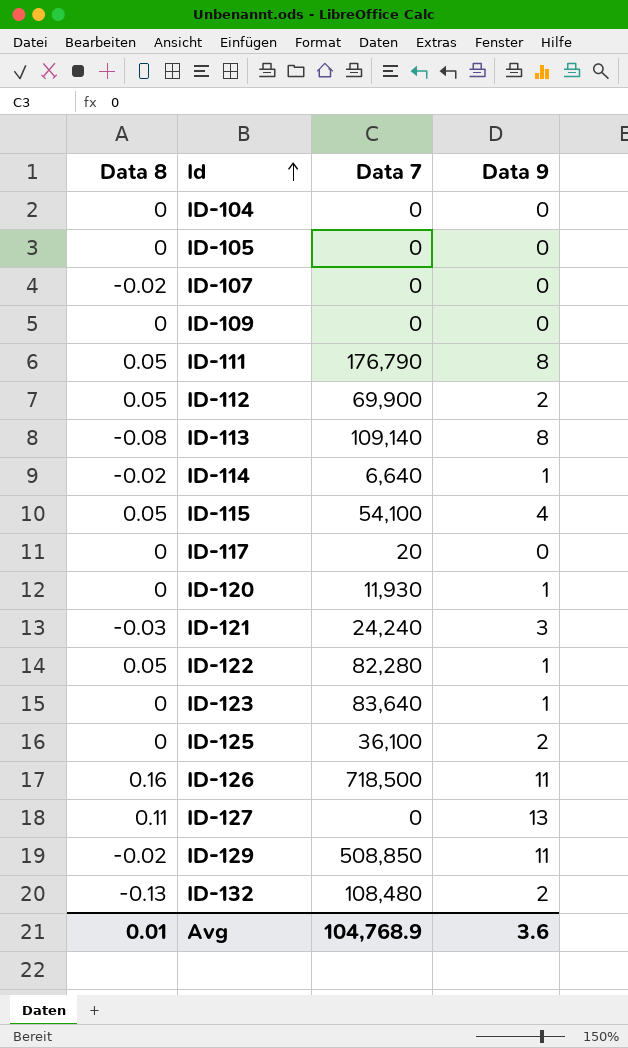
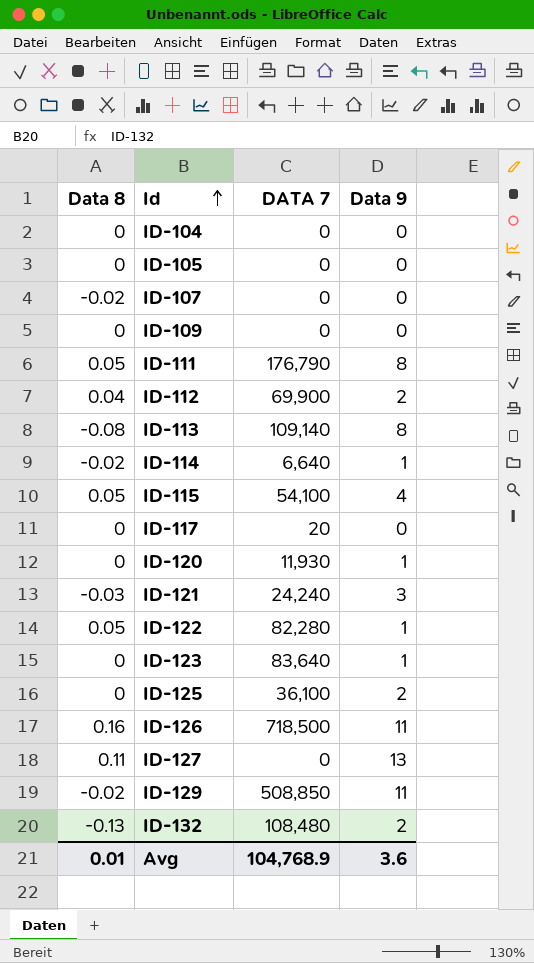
column name: Data 7 -> DATA 7
ID-112 | Data 8: 0.05 -> 0.04

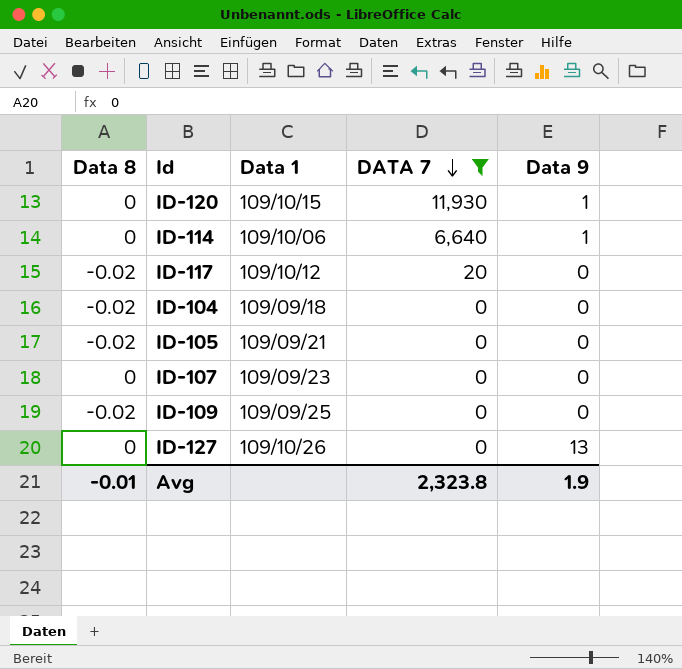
filter: none -> DATA 7 <= 11,930
row order: Id ascending -> DATA 7 descending
column Data 1 | position: none -> 3
ID-114 | Data 8: -0.02 -> 0
ID-117 | Data 8: 0 -> -0.02
ID-104 | Data 8: 0 -> -0.02
ID-105 | Data 8: 0 -> -0.02
ID-107 | Data 8: -0.02 -> 0
ID-109 | Data 8: 0 -> -0.02
ID-127 | Data 8: 0.11 -> 0
Avg | Data 8: 0.01 -> -0.01
Avg | DATA 7: 104,768.9 -> 2,323.8
Avg | Data 9: 3.6 -> 1.9

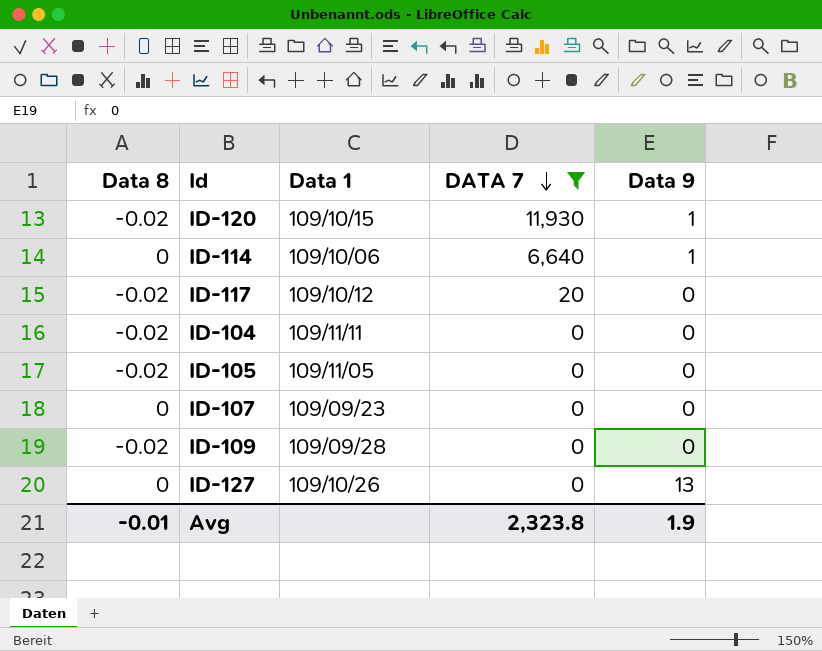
ID-120 | Data 8: 0 -> -0.02
ID-104 | Data 1: 109/09/18 -> 109/11/11
ID-105 | Data 1: 109/09/21 -> 109/11/05
ID-109 | Data 1: 109/09/25 -> 109/09/28

